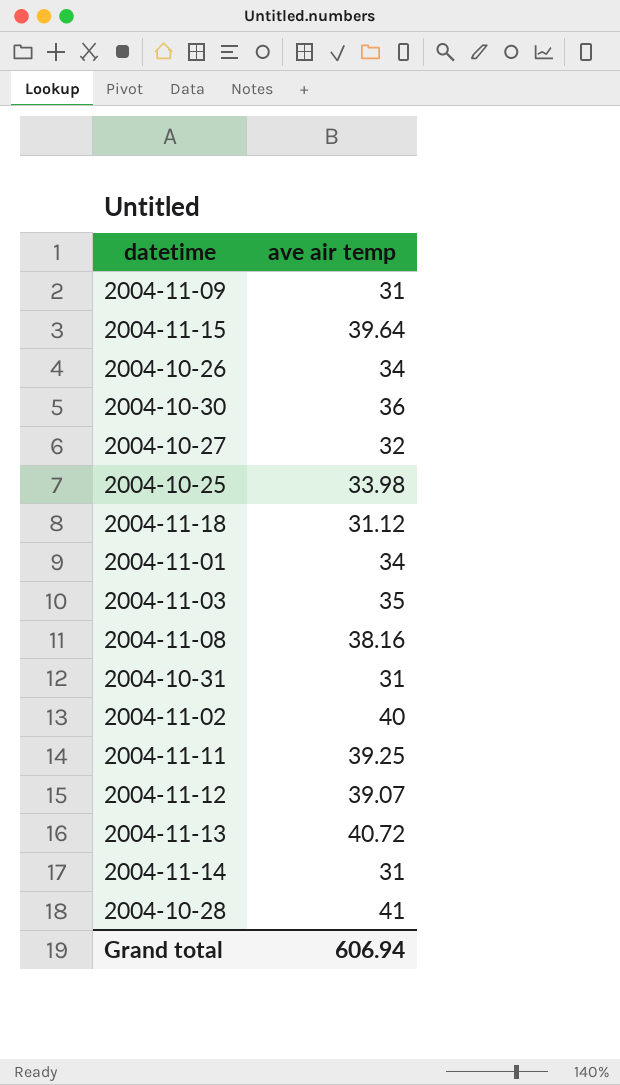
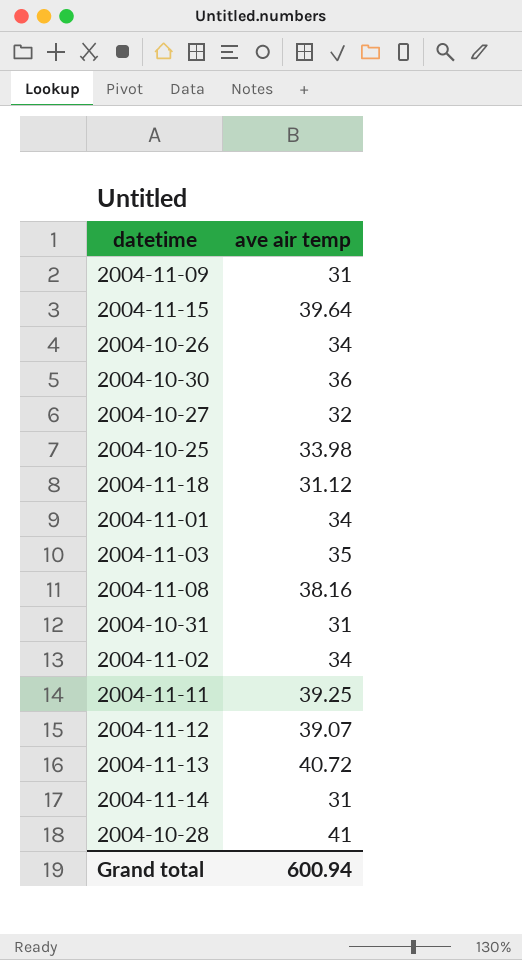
2004-11-02 | ave air temp: 40 -> 34
Grand total | ave air temp: 606.94 -> 600.94

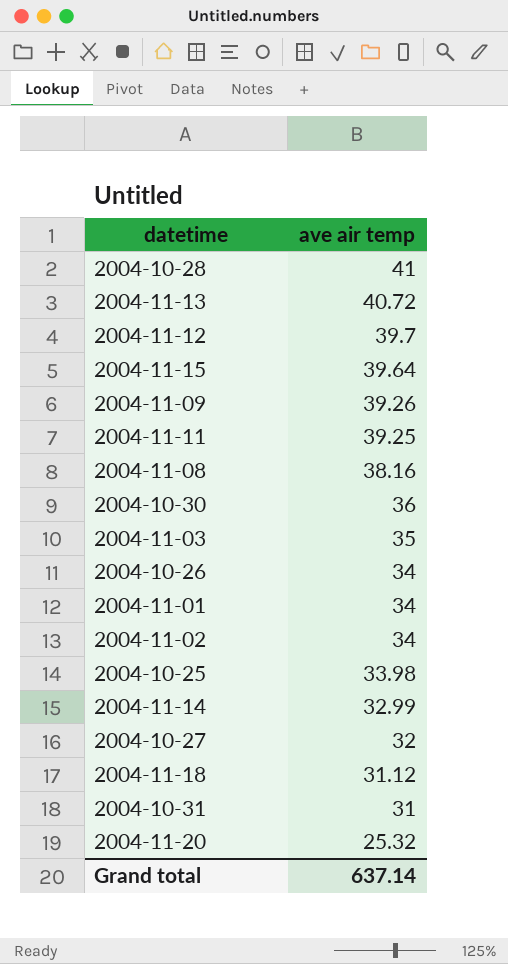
row order: none -> ave air temp descending
2004-11-12 | ave air temp: 39.07 -> 39.7
2004-11-09 | ave air temp: 31 -> 39.26
2004-11-14 | ave air temp: 31 -> 32.99
row 2004-11-20: none -> 25.32
Grand total | ave air temp: 600.94 -> 637.14

